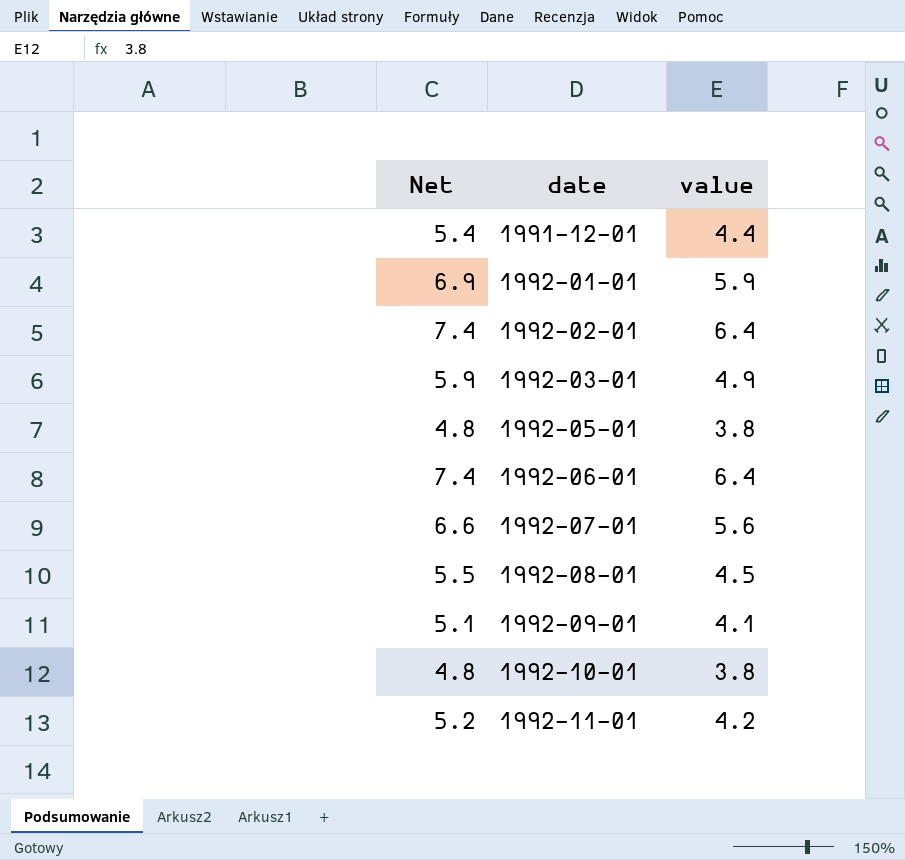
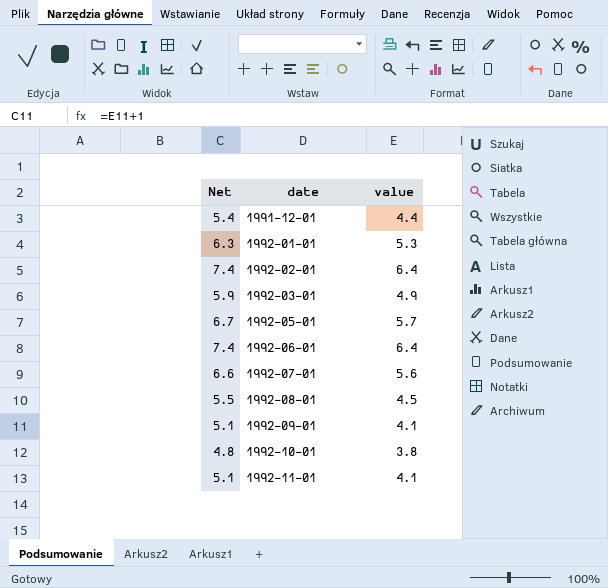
1992-01-01 | Net: 6.9 -> 6.3
1992-01-01 | value: 5.9 -> 5.3
1992-05-01 | Net: 4.8 -> 6.7
1992-05-01 | value: 3.8 -> 5.7
1992-11-01 | Net: 5.2 -> 5.1
1992-11-01 | value: 4.2 -> 4.1

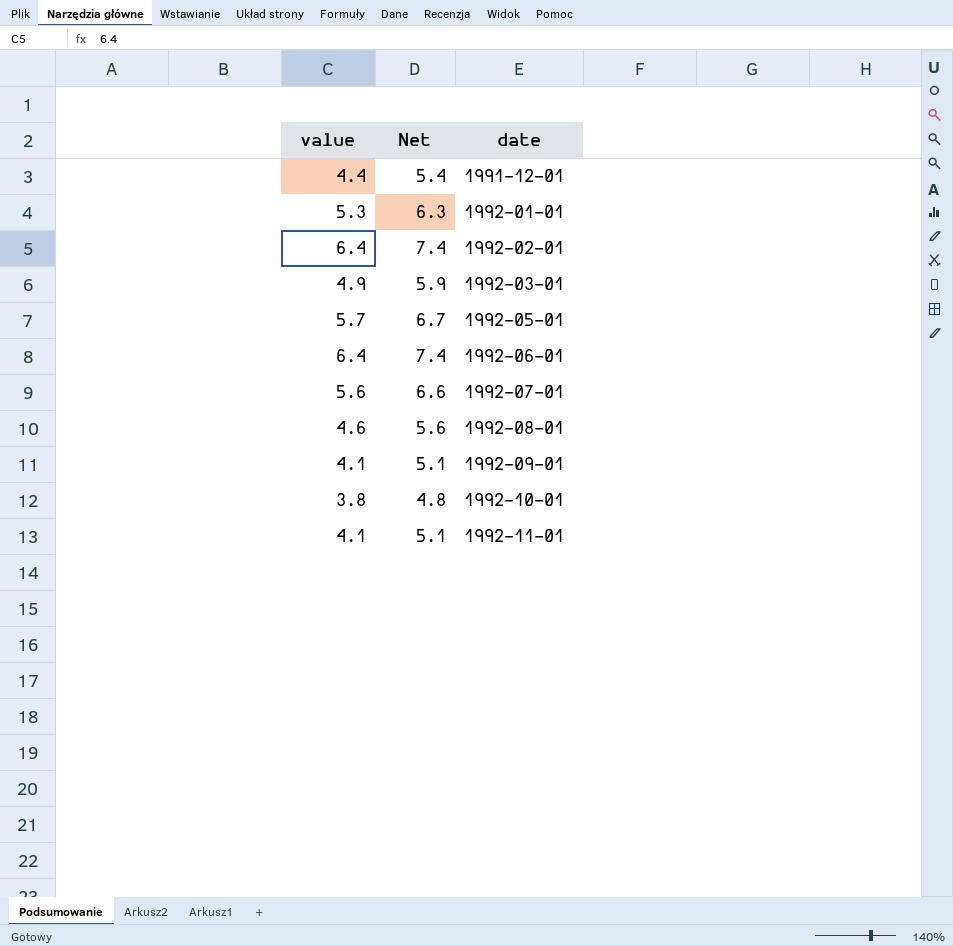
column value | position: 3 -> 1
1992-08-01 | value: 4.5 -> 4.6
1992-08-01 | Net: 5.5 -> 5.6

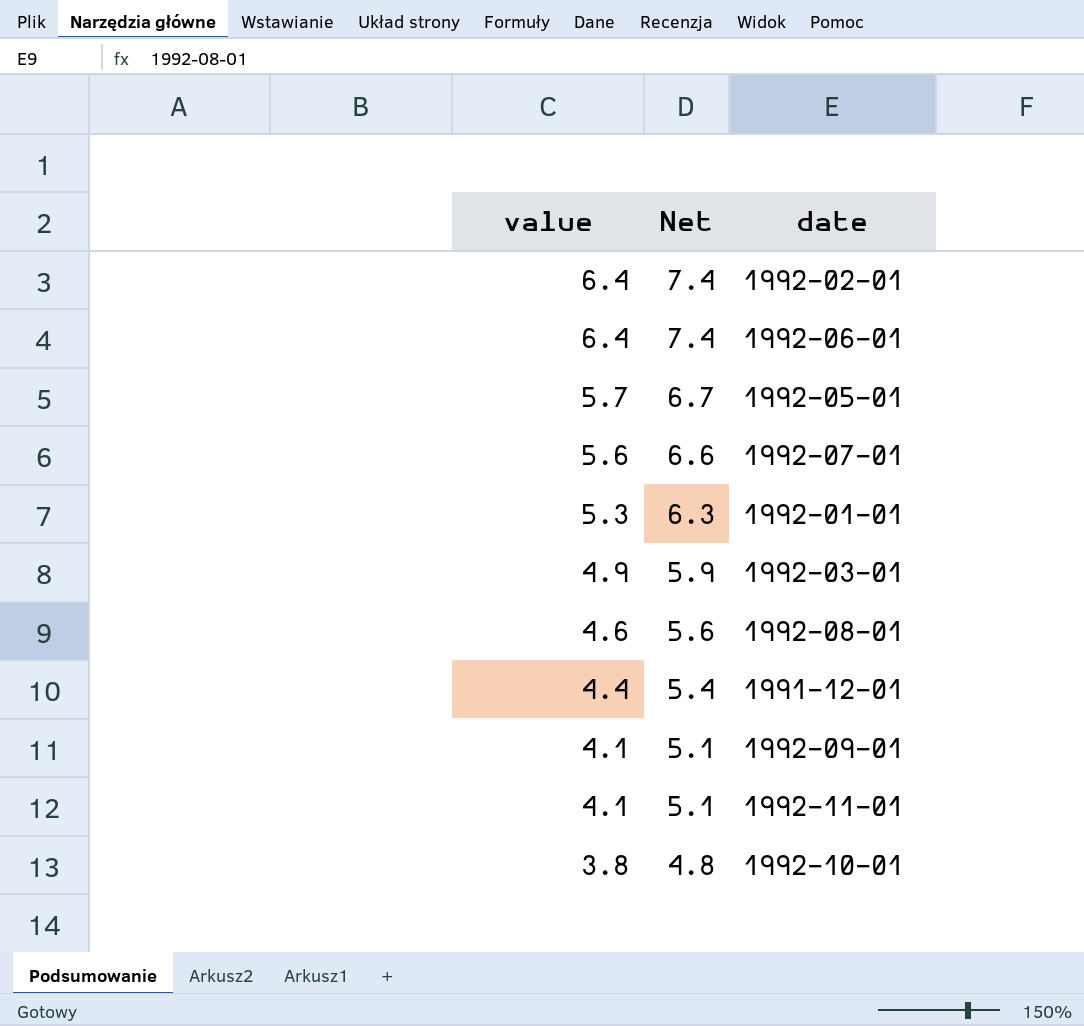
row order: date ascending -> value descending

